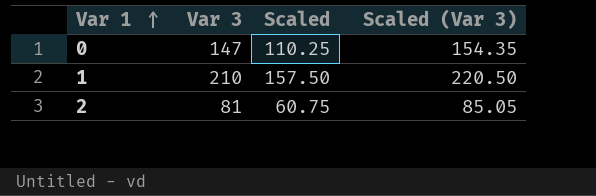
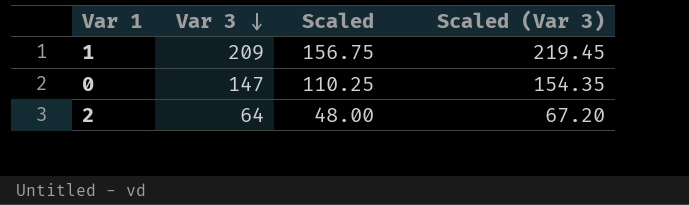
row order: Var 1 ascending -> Var 3 descending
1 | Var 3: 210 -> 209
1 | Scaled: 157.50 -> 156.75
1 | Scaled (Var 3): 220.50 -> 219.45
2 | Var 3: 81 -> 64
2 | Scaled: 60.75 -> 48.00
2 | Scaled (Var 3): 85.05 -> 67.20

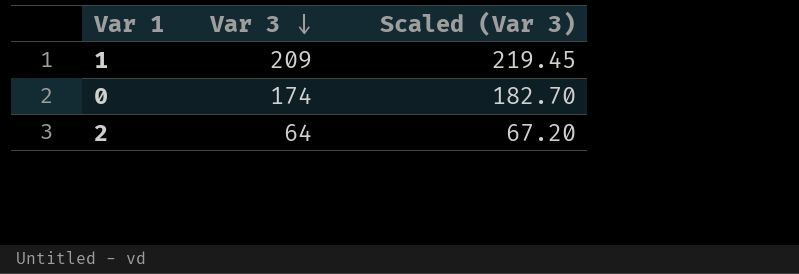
column Scaled | formula: [Var 3] * 0.75 -> none
0 | Var 3: 147 -> 174
0 | Scaled (Var 3): 154.35 -> 182.70

